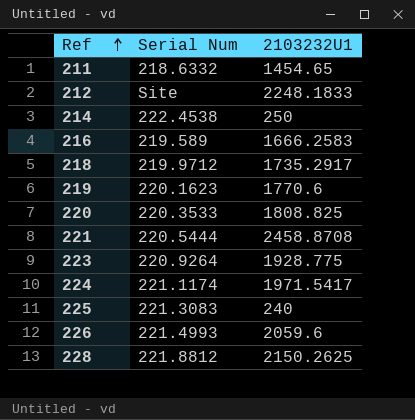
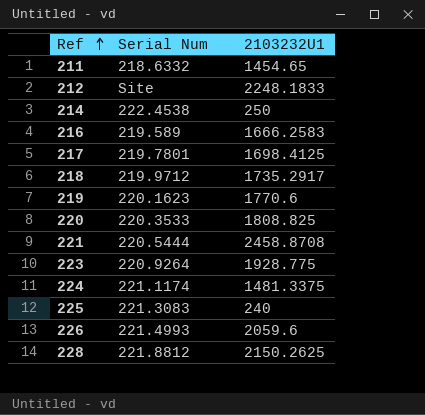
row 217: none -> 219.7801 | 1698.4125
224 | 2103232U1: 1971.5417 -> 1481.3375

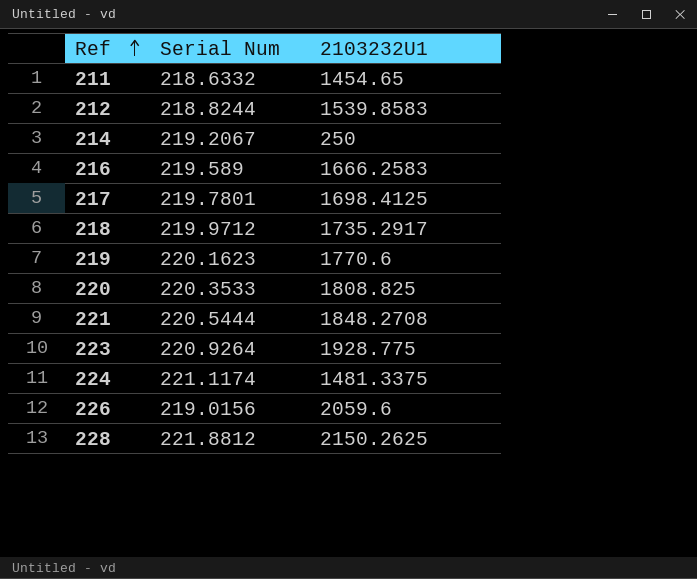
row 225: 221.3083 | 240 -> none
212 | Serial Num: Site -> 218.8244
212 | 2103232U1: 2248.1833 -> 1539.8583
214 | Serial Num: 222.4538 -> 219.2067
221 | 2103232U1: 2458.8708 -> 1848.2708
226 | Serial Num: 221.4993 -> 219.0156

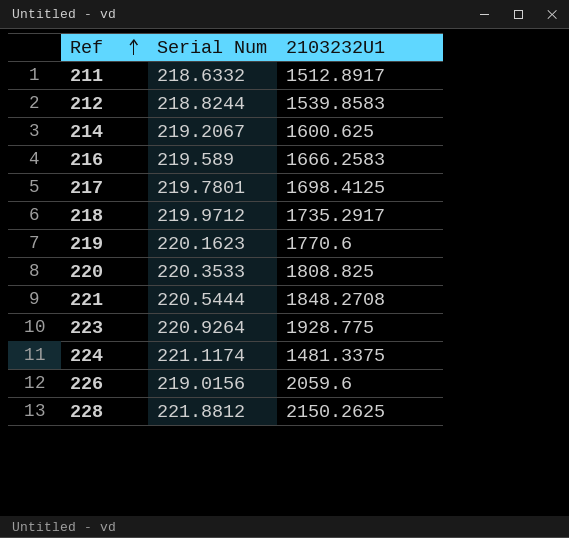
211 | 2103232U1: 1454.65 -> 1512.8917
214 | 2103232U1: 250 -> 1600.625

